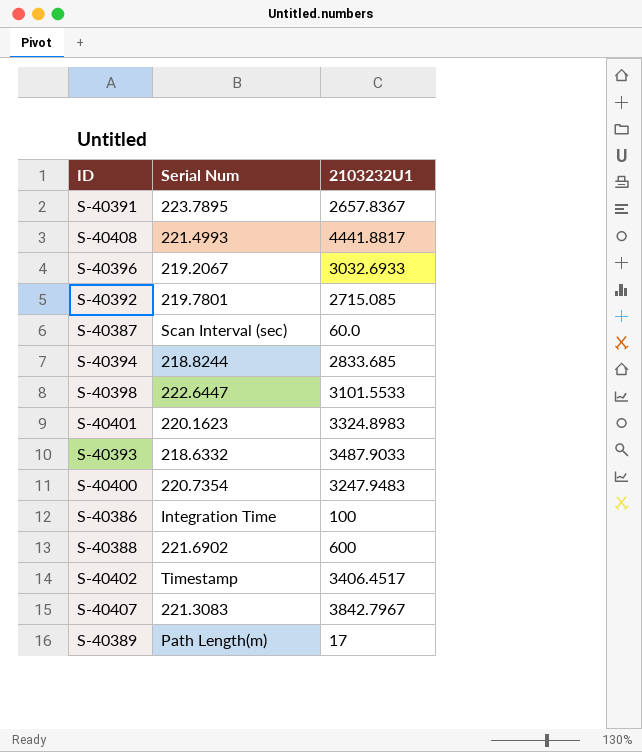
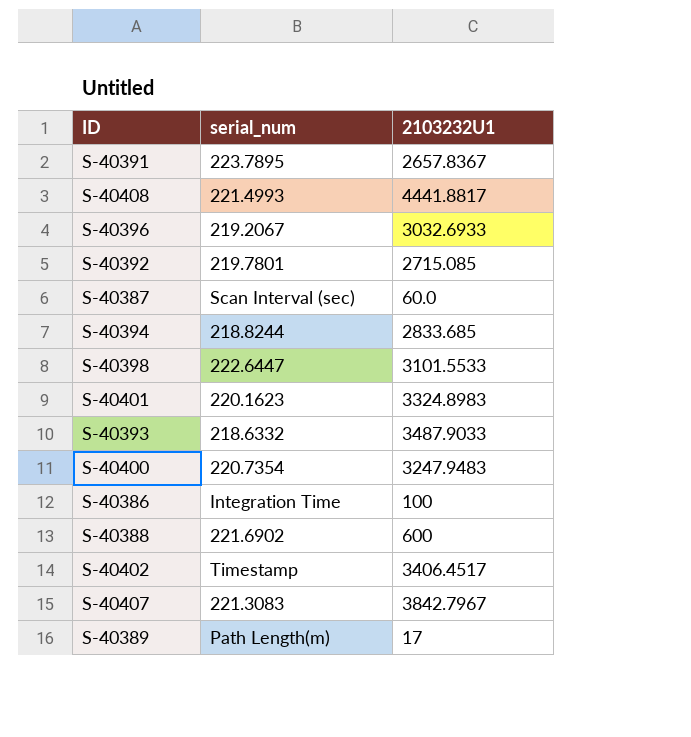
column name: Serial Num -> serial_num

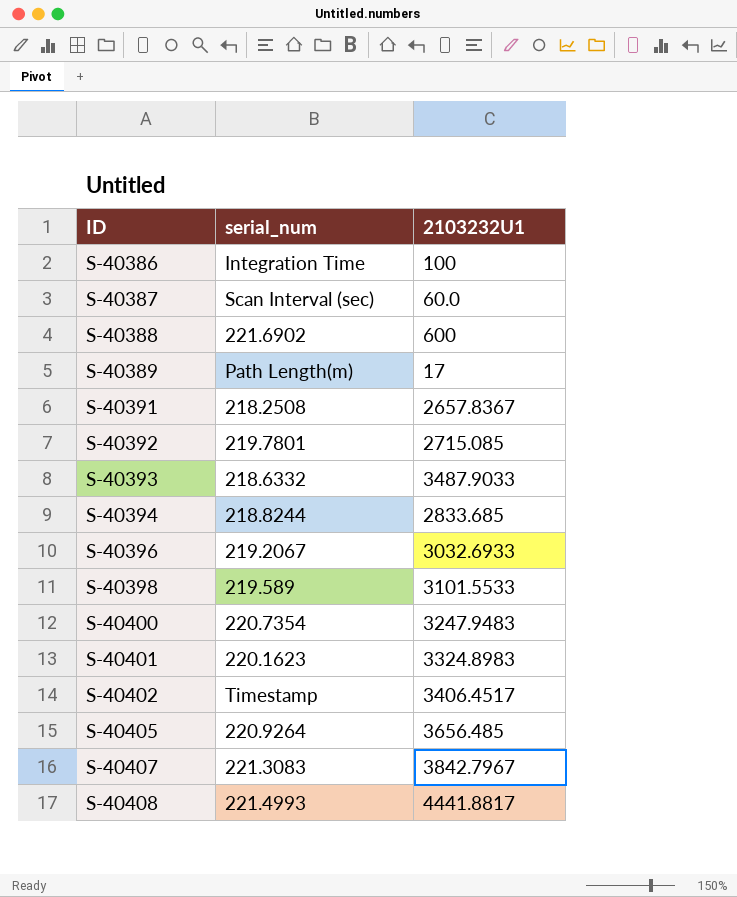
row order: none -> ID ascending
S-40391 | serial_num: 223.7895 -> 218.2508
S-40398 | serial_num: 222.6447 -> 219.589
row S-40405: none -> 220.9264 | 3656.485

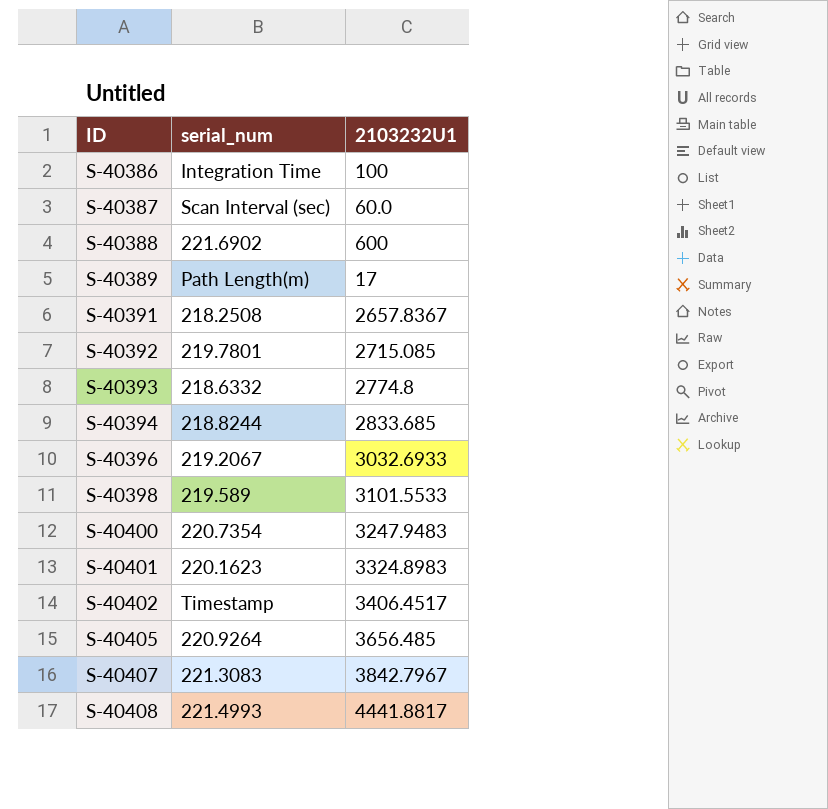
S-40393 | 2103232U1: 3487.9033 -> 2774.8

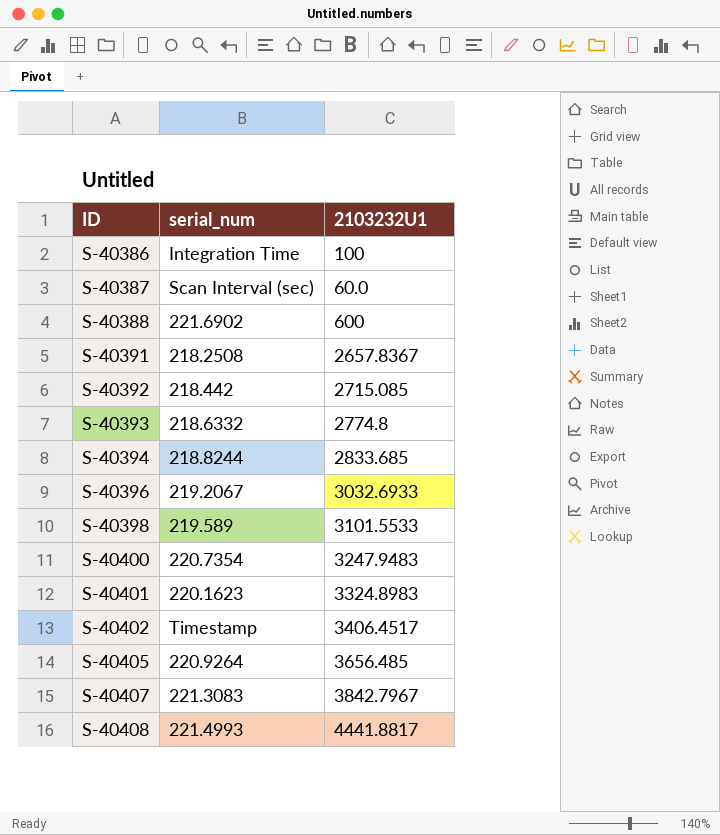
row S-40389: Path Length(m) | 17 -> none
S-40392 | serial_num: 219.7801 -> 218.442

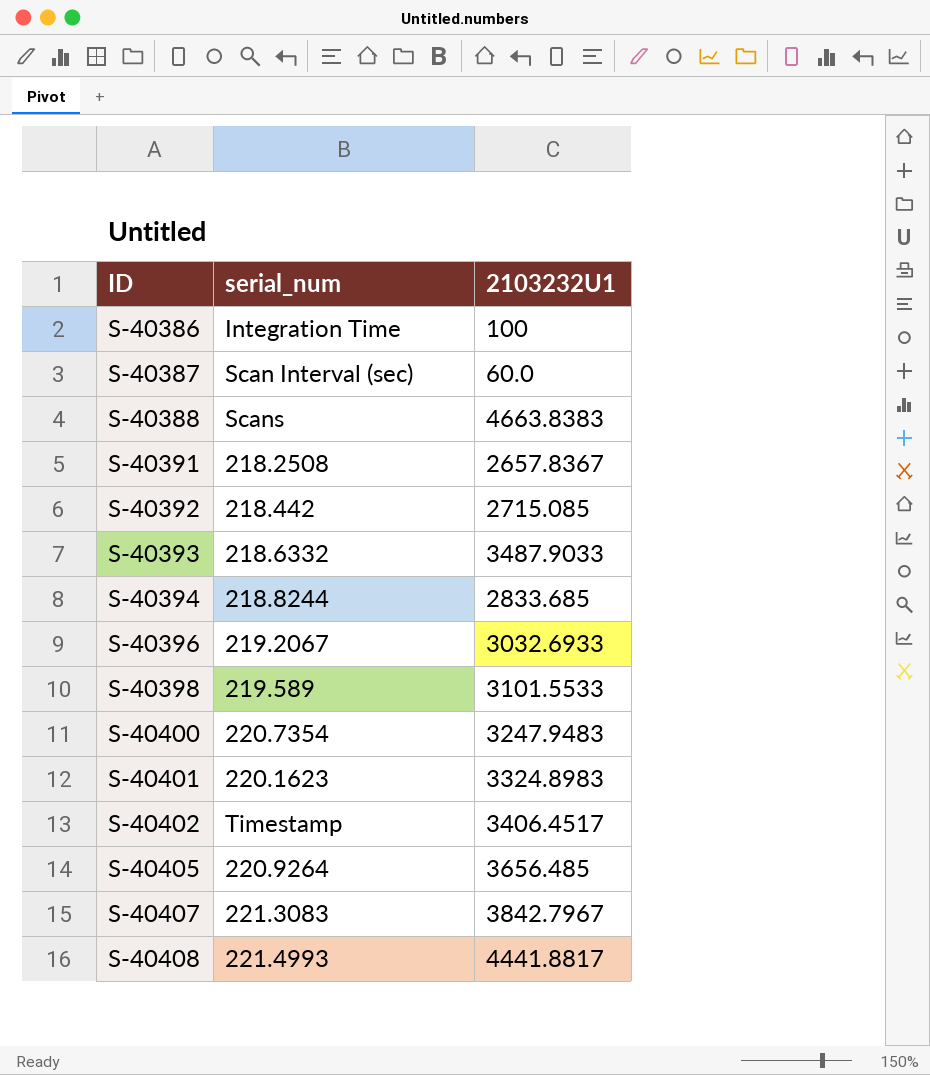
S-40388 | serial_num: 221.6902 -> Scans
S-40388 | 2103232U1: 600 -> 4663.8383
S-40393 | 2103232U1: 2774.8 -> 3487.9033

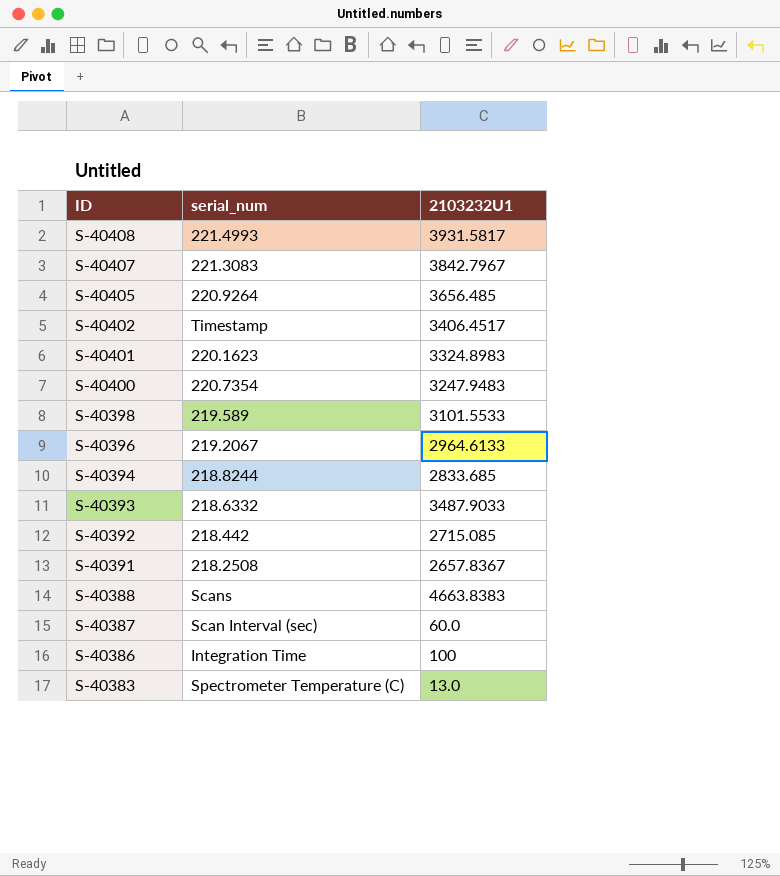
row order: ID ascending -> ID descending
S-40408 | 2103232U1: 4441.8817 -> 3931.5817
S-40396 | 2103232U1: 3032.6933 -> 2964.6133
row S-40383: none -> Spectrometer Temperature (C) | 13.0

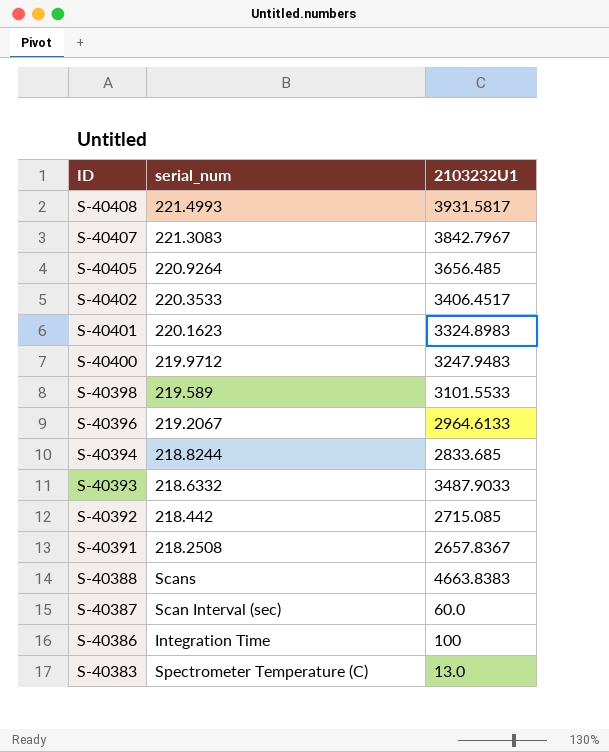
S-40402 | serial_num: Timestamp -> 220.3533
S-40400 | serial_num: 220.7354 -> 219.9712

